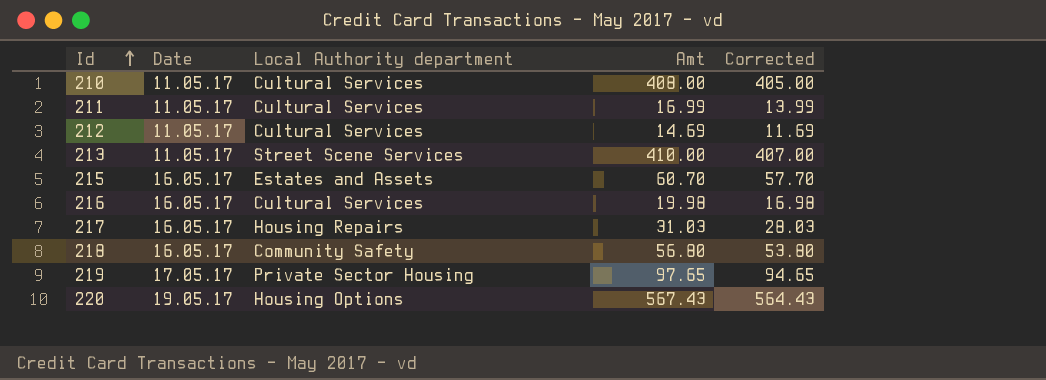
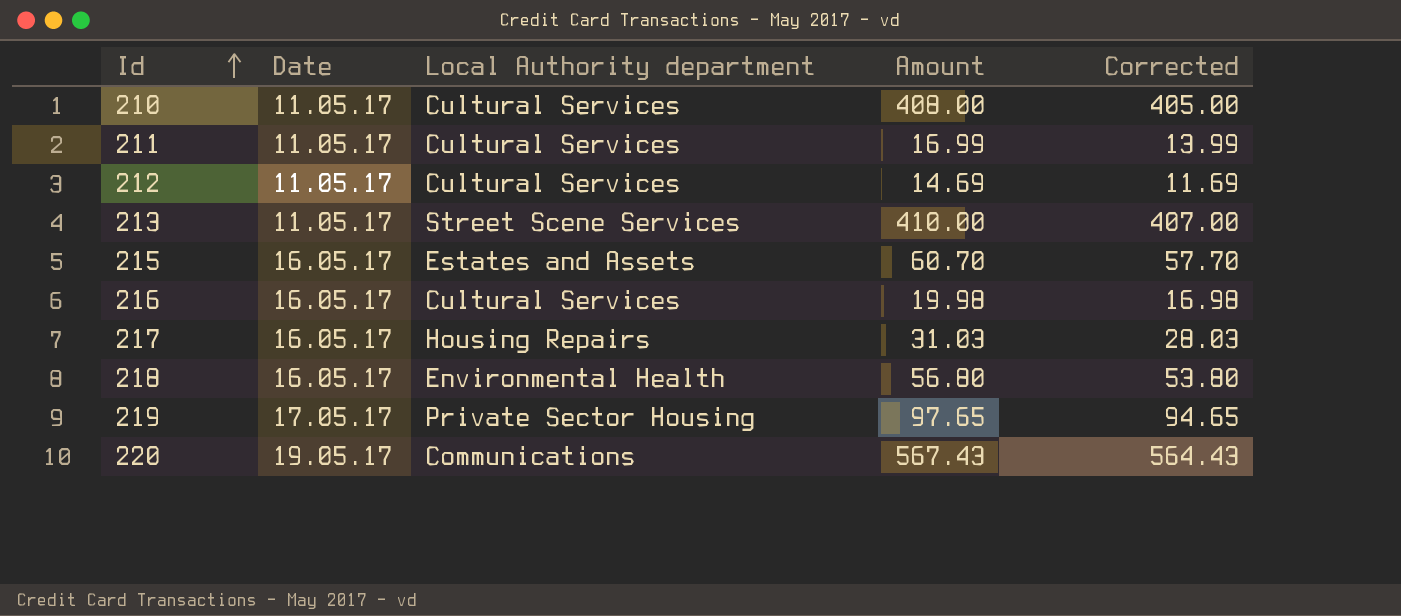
column name: Amt -> Amount
218 | Local Authority department: Community Safety -> Environmental Health
220 | Local Authority department: Housing Options -> Communications

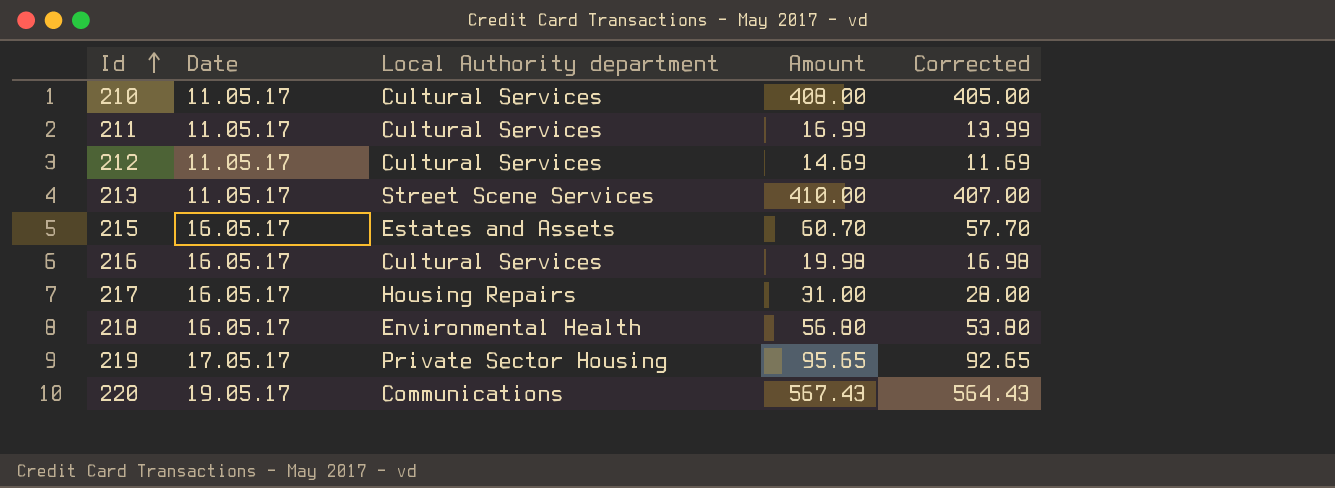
217 | Amount: 31.03 -> 31.00
217 | Corrected: 28.03 -> 28.00
219 | Amount: 97.65 -> 95.65
219 | Corrected: 94.65 -> 92.65

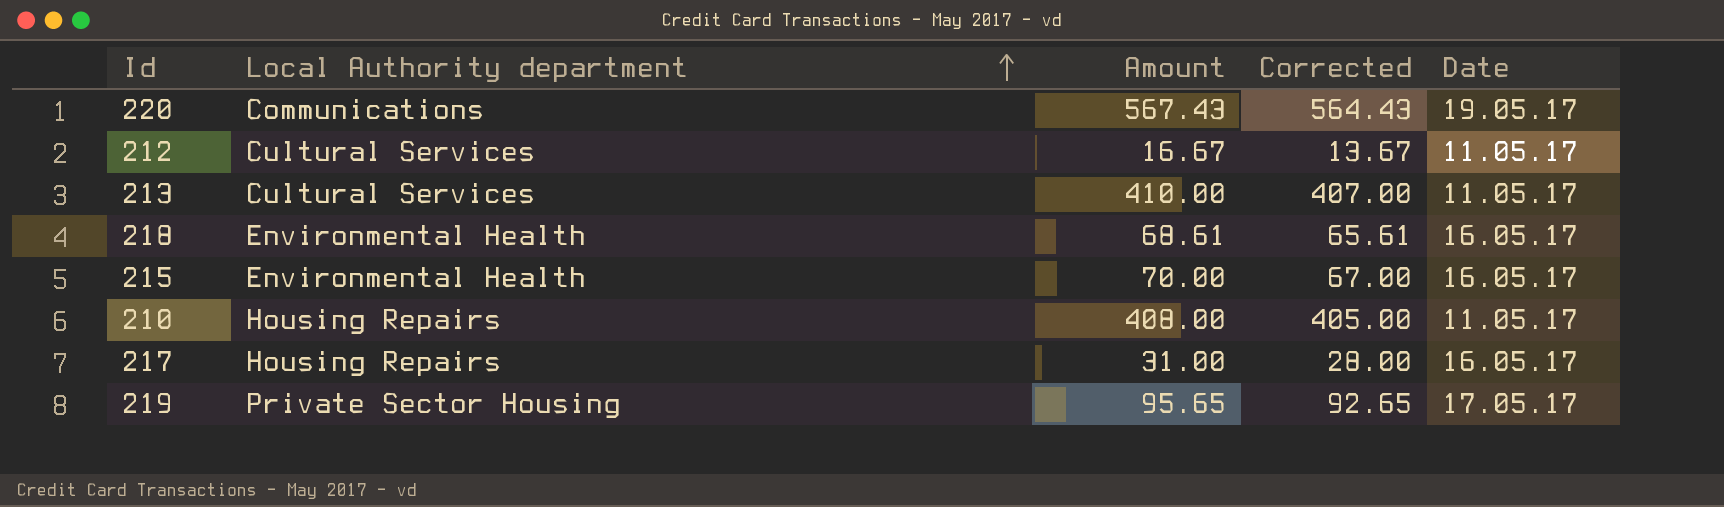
row order: Id ascending -> Local Authority department ascending
column Date | position: 2 -> 5
row 211: 11.05.17 | Cultural Services | 16.99 | 13.99 -> none
row 216: 16.05.17 | Cultural Services | 19.98 | 16.98 -> none
212 | Amount: 14.69 -> 16.67
212 | Corrected: 11.69 -> 13.67
213 | Local Authority department: Street Scene Services -> Cultural Services
218 | Amount: 56.80 -> 68.61
218 | Corrected: 53.80 -> 65.61
215 | Local Authority department: Estates and Assets -> Environmental Health
215 | Amount: 60.70 -> 70.00
215 | Corrected: 57.70 -> 67.00
210 | Local Authority department: Cultural Services -> Housing Repairs

